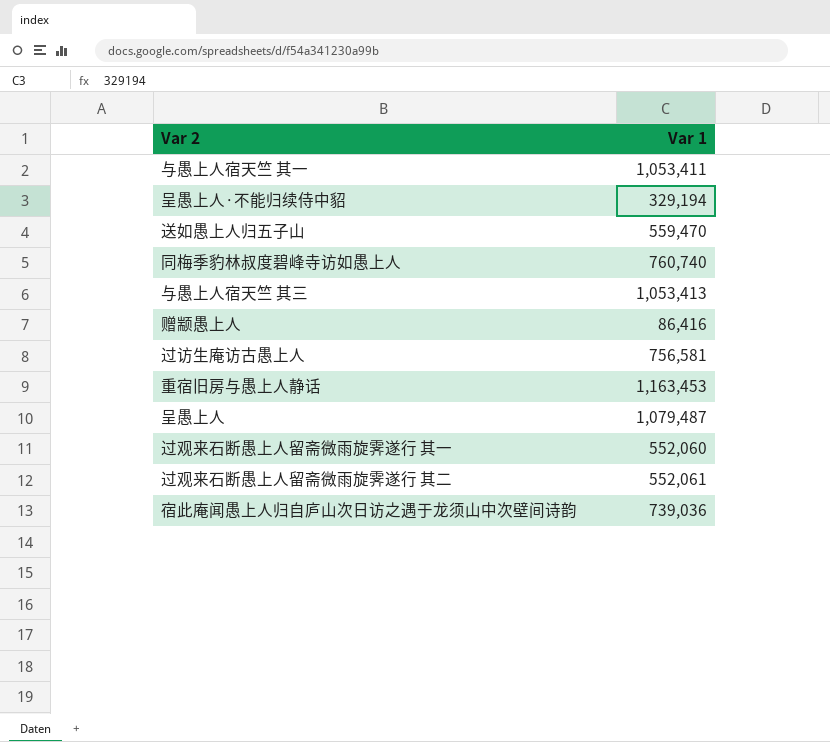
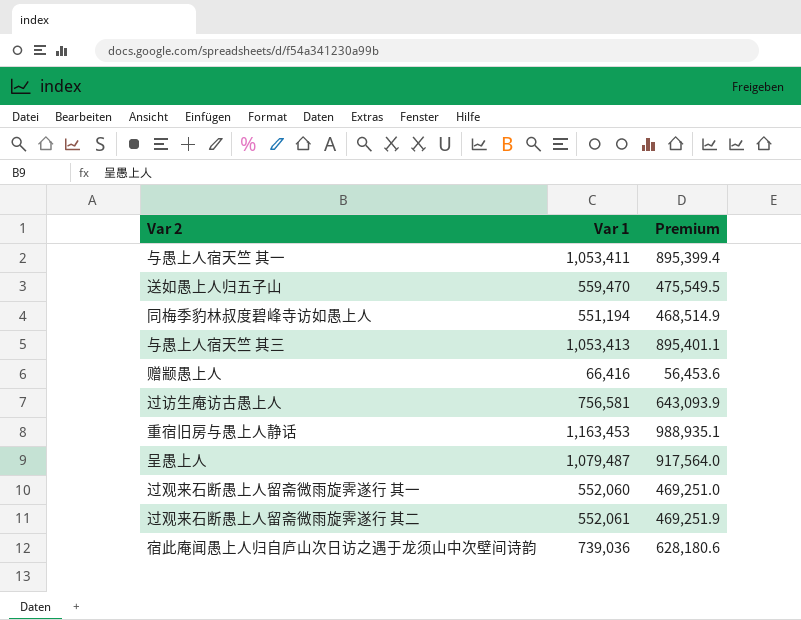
column Premium | formula: none -> [Var 1] * 0.85
row 呈愚上人·不能归续侍中貂: 329,194 -> none
同梅季豹林叔度碧峰寺访如愚上人 | Var 1: 760,740 -> 551,194
赠颛愚上人 | Var 1: 86,416 -> 66,416

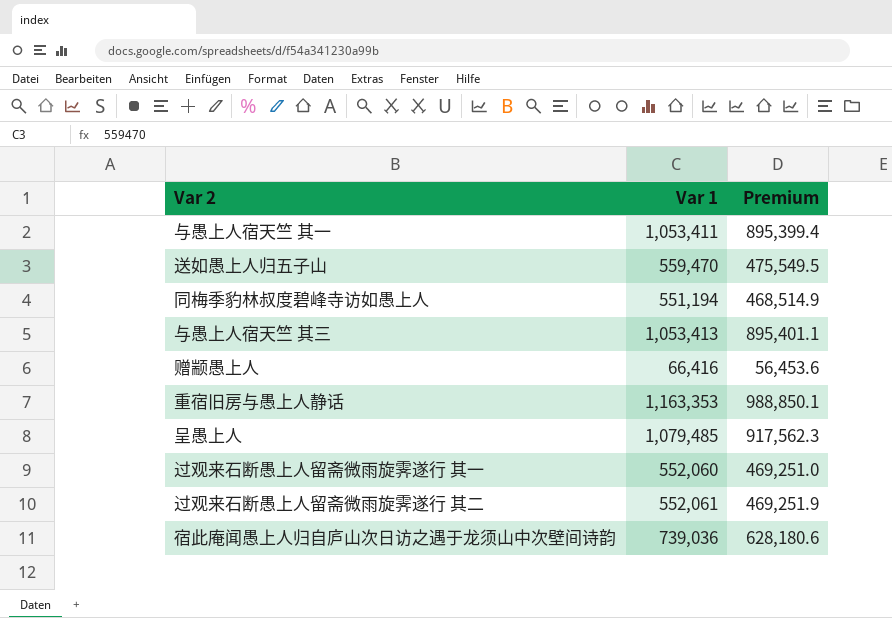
row 过访生庵访古愚上人: 756,581 | 643,093.9 -> none
重宿旧房与愚上人静话 | Var 1: 1,163,453 -> 1,163,353
重宿旧房与愚上人静话 | Premium: 988,935.1 -> 988,850.1
呈愚上人 | Var 1: 1,079,487 -> 1,079,485
呈愚上人 | Premium: 917,564.0 -> 917,562.3

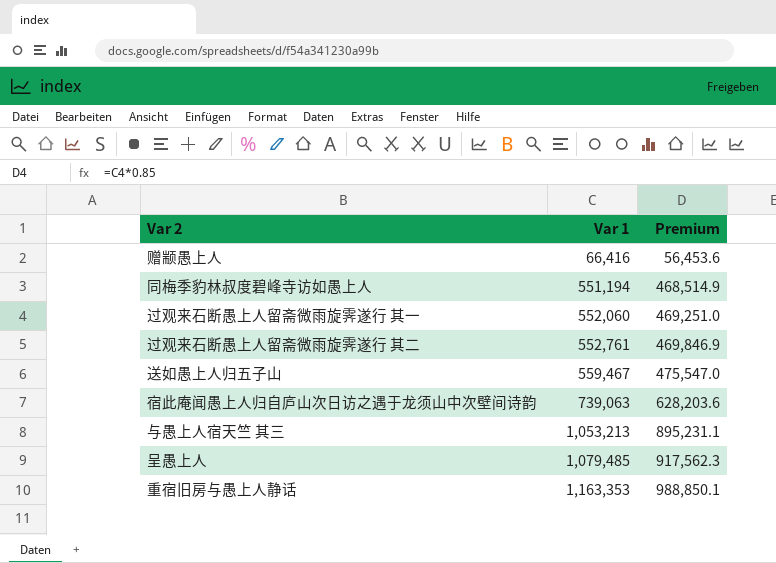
row order: none -> Var 1 ascending
row 与愚上人宿天竺 其一: 1,053,411 | 895,399.4 -> none
过观来石断愚上人留斋微雨旋霁遂行 其二 | Var 1: 552,061 -> 552,761
过观来石断愚上人留斋微雨旋霁遂行 其二 | Premium: 469,251.9 -> 469,846.9
送如愚上人归五子山 | Var 1: 559,470 -> 559,467
送如愚上人归五子山 | Premium: 475,549.5 -> 475,547.0
宿此庵闻愚上人归自庐山次日访之遇于龙须山中次壁间诗韵 | Var 1: 739,036 -> 739,063
宿此庵闻愚上人归自庐山次日访之遇于龙须山中次壁间诗韵 | Premium: 628,180.6 -> 628,203.6
与愚上人宿天竺 其三 | Var 1: 1,053,413 -> 1,053,213
与愚上人宿天竺 其三 | Premium: 895,401.1 -> 895,231.1

